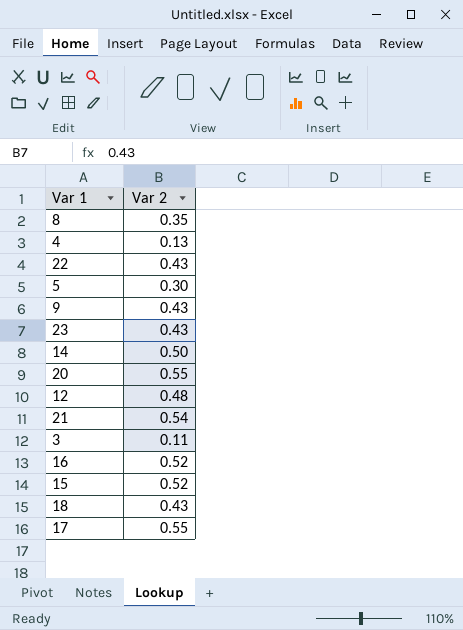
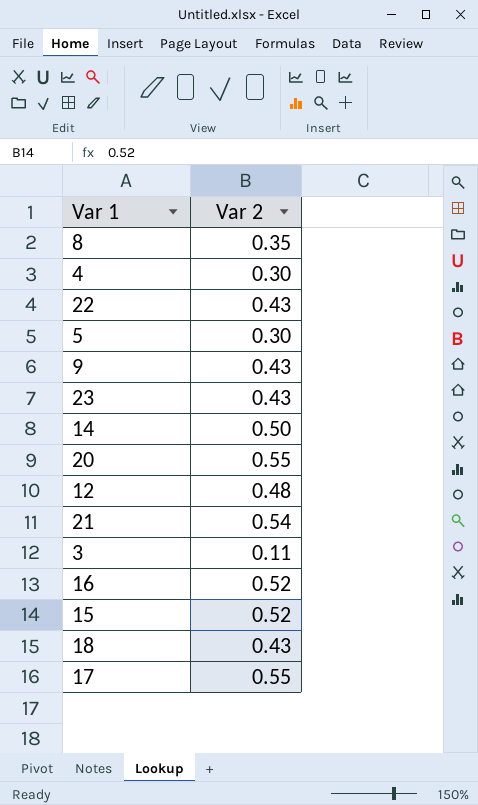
4 | Var 2: 0.13 -> 0.30

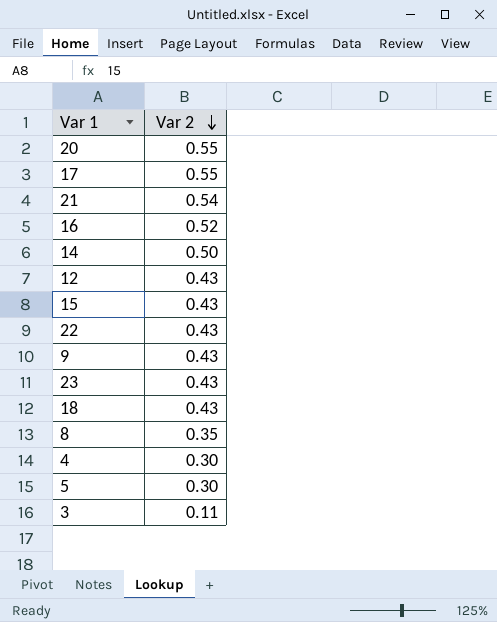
row order: none -> Var 2 descending
12 | Var 2: 0.48 -> 0.43
15 | Var 2: 0.52 -> 0.43

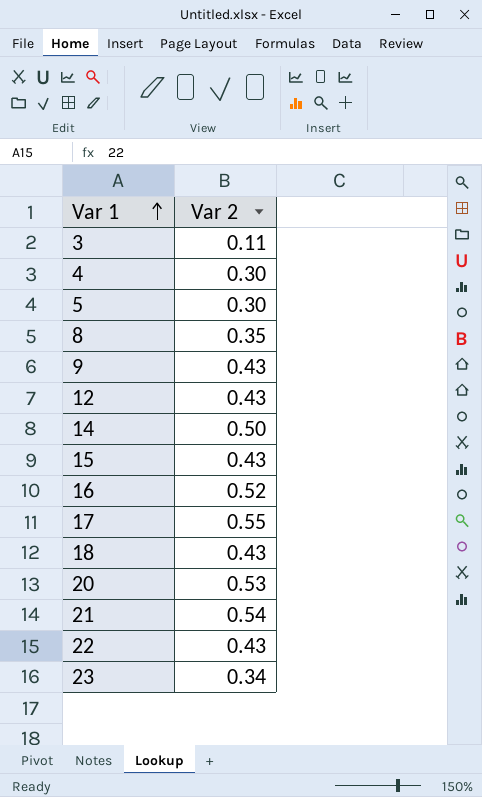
row order: Var 2 descending -> Var 1 ascending
20 | Var 2: 0.55 -> 0.53
23 | Var 2: 0.43 -> 0.34

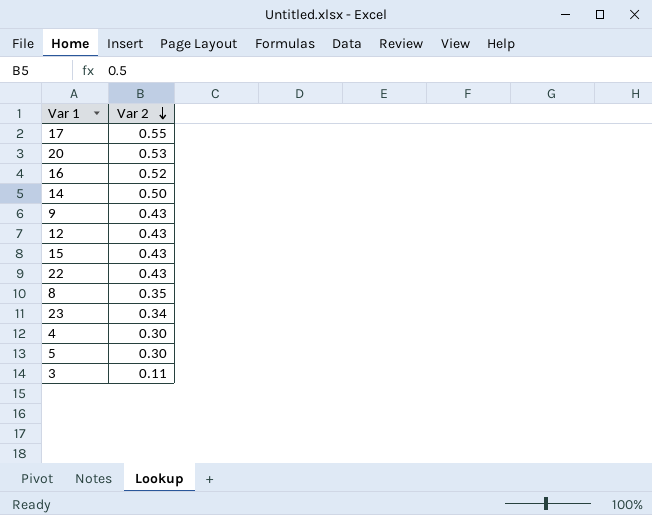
row order: Var 1 ascending -> Var 2 descending
row 18: 0.43 -> none
row 21: 0.54 -> none

